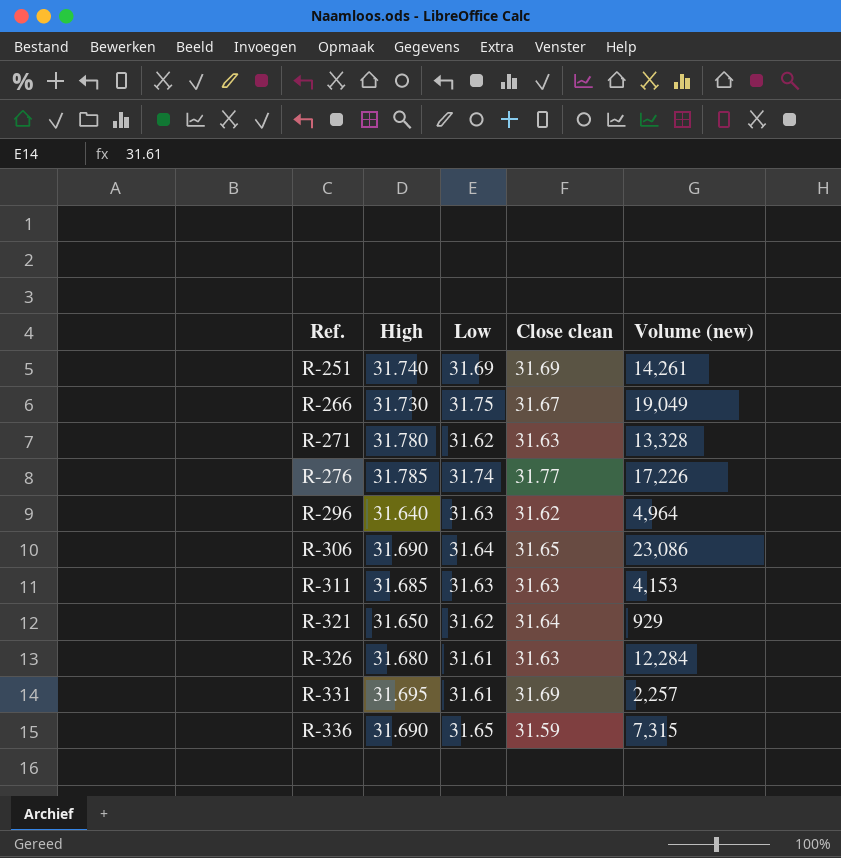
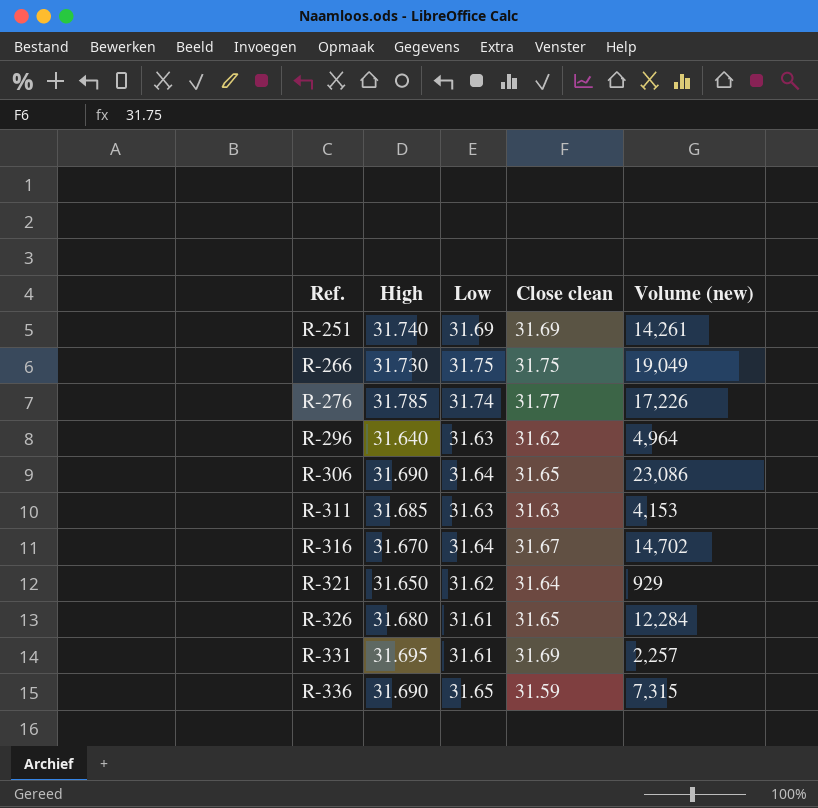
row R-271: 31.780 | 31.62 | 31.63 | 13,328 -> none
R-266 | Close clean: 31.67 -> 31.75
row R-316: none -> 31.670 | 31.64 | 31.67 | 14,702
R-326 | Close clean: 31.63 -> 31.65

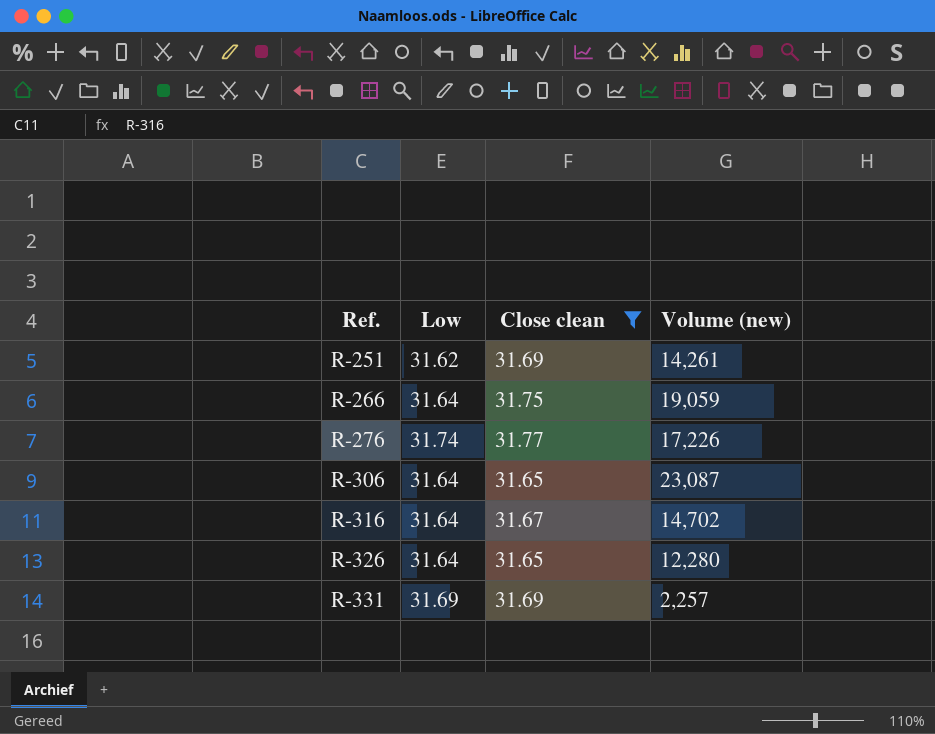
filter: none -> Close clean >= 31.65
column High | position: 2 -> none
R-251 | Low: 31.69 -> 31.62
R-266 | Low: 31.75 -> 31.64
R-266 | Volume (new): 19,049 -> 19,059
R-306 | Volume (new): 23,086 -> 23,087
R-326 | Low: 31.61 -> 31.64
R-326 | Volume (new): 12,284 -> 12,280
R-331 | Low: 31.61 -> 31.69

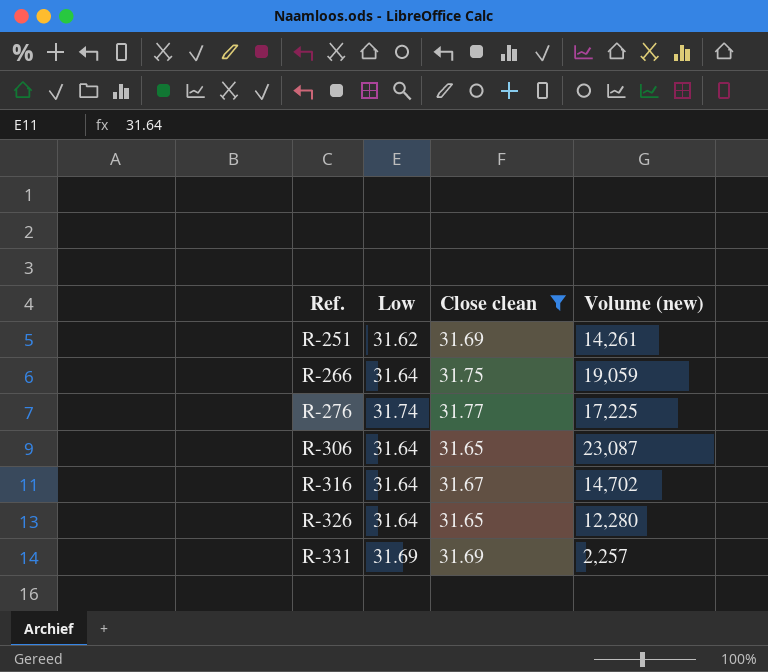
R-276 | Volume (new): 17,226 -> 17,225

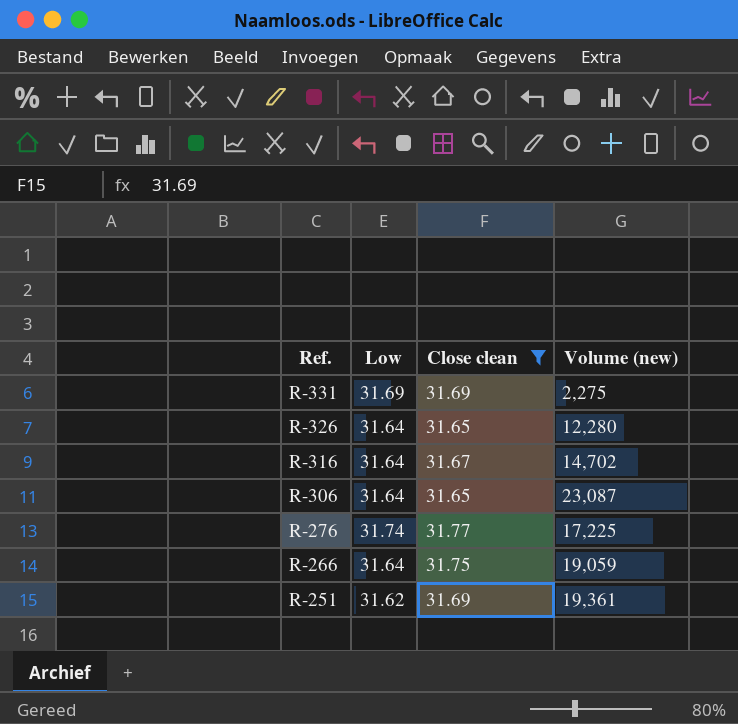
row order: Ref. ascending -> Ref. descending
R-331 | Volume (new): 2,257 -> 2,275
R-251 | Volume (new): 14,261 -> 19,361

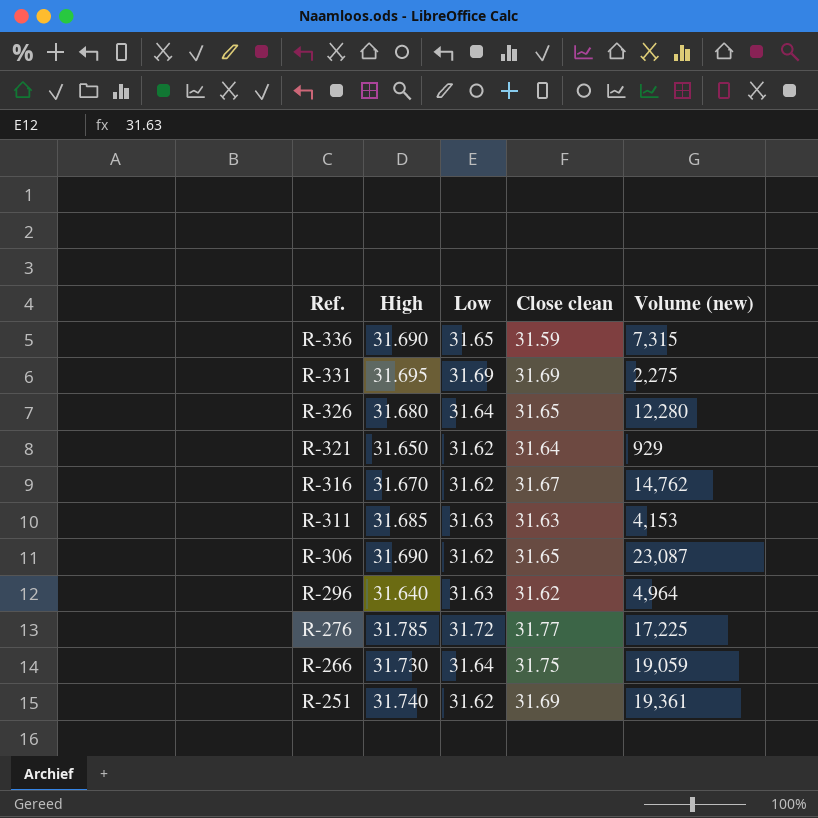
filter: Close clean >= 31.65 -> none
column High | position: none -> 2
R-316 | Low: 31.64 -> 31.62
R-316 | Volume (new): 14,702 -> 14,762
R-306 | Low: 31.64 -> 31.62
R-276 | Low: 31.74 -> 31.72

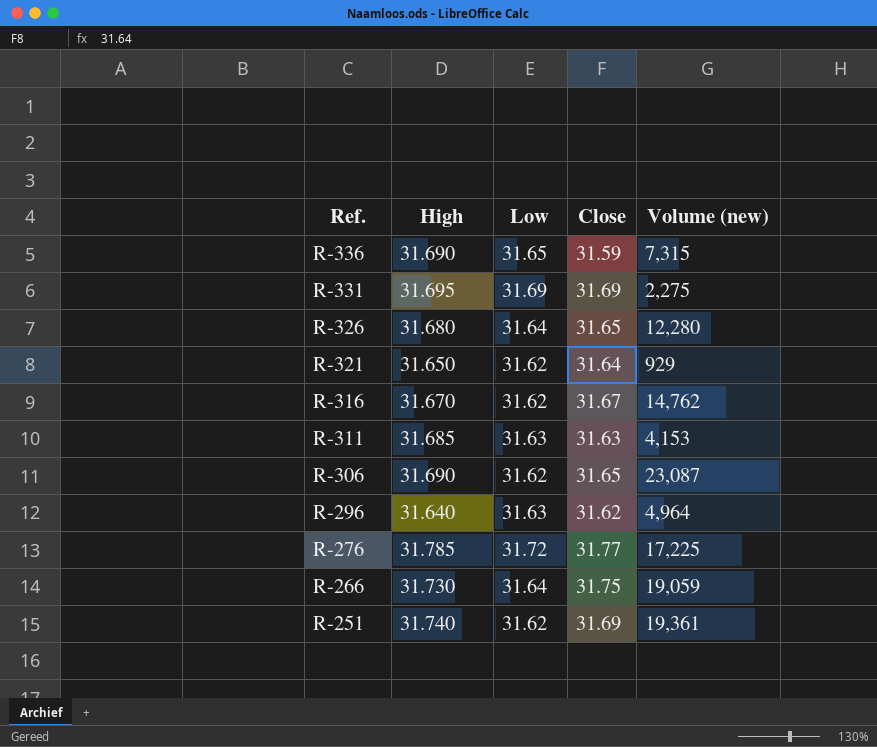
column name: Close clean -> Close

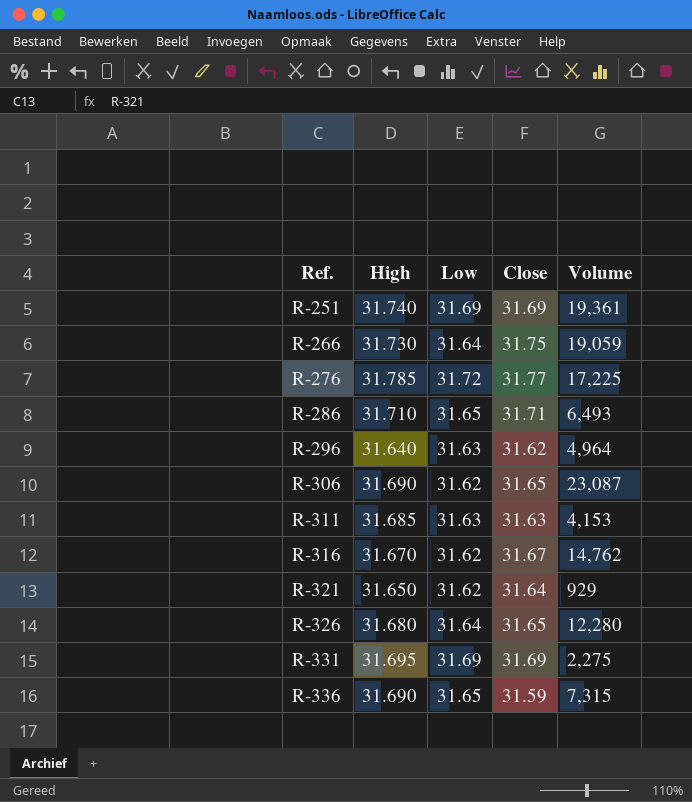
row order: Ref. descending -> Ref. ascending
column name: Volume (new) -> Volume
R-251 | Low: 31.62 -> 31.69
row R-286: none -> 31.710 | 31.65 | 31.71 | 6,493

